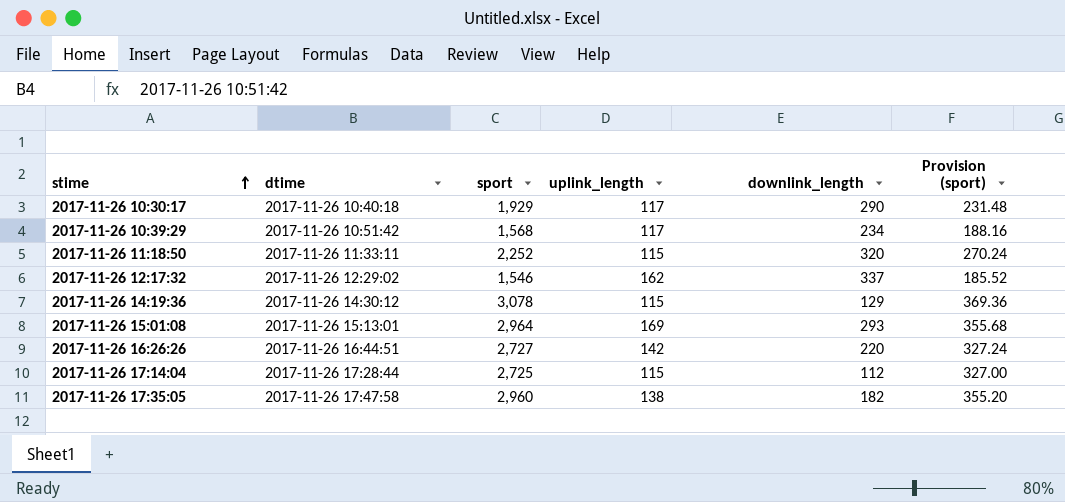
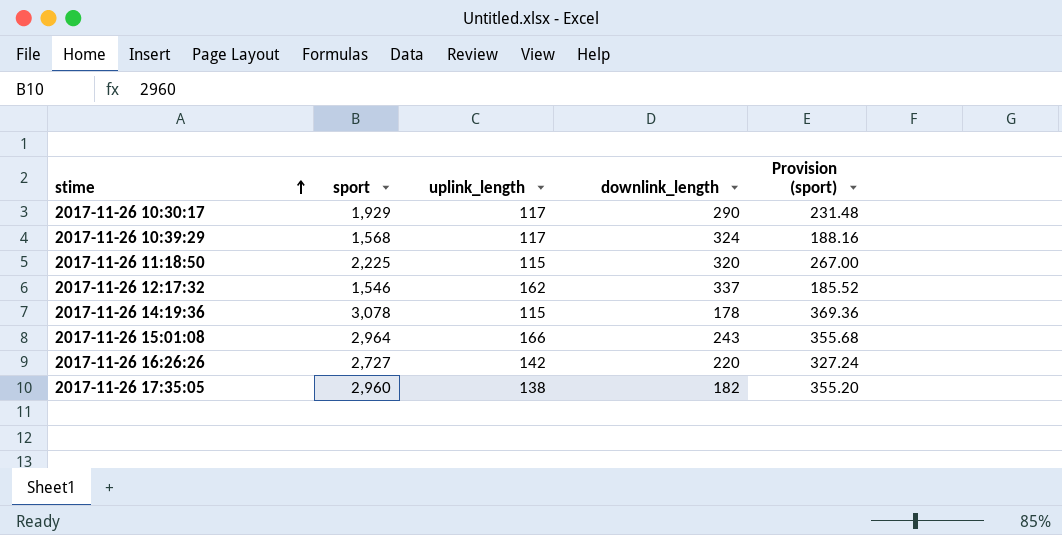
column dtime | position: 2 -> none
row 2017-11-26 17:14:04: 2017-11-26 17:28:44 | 2,725 | 115 | 112 | 327.00 -> none
2017-11-26 10:39:29 | downlink_length: 234 -> 324
2017-11-26 11:18:50 | sport: 2,252 -> 2,225
2017-11-26 11:18:50 | Provision (sport): 270.24 -> 267.00
2017-11-26 14:19:36 | downlink_length: 129 -> 178
2017-11-26 15:01:08 | uplink_length: 169 -> 166
2017-11-26 15:01:08 | downlink_length: 293 -> 243

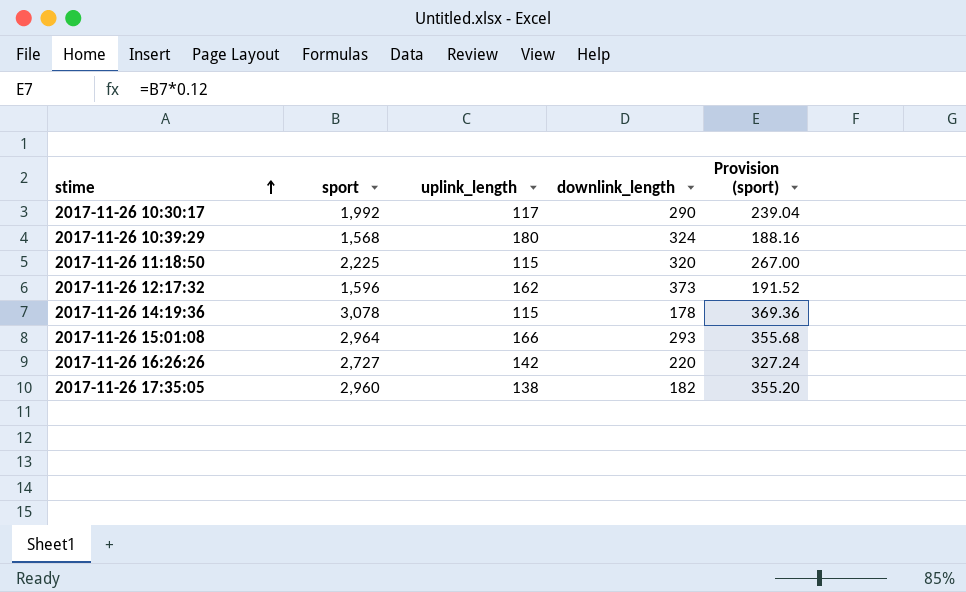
2017-11-26 10:30:17 | sport: 1,929 -> 1,992
2017-11-26 10:30:17 | Provision (sport): 231.48 -> 239.04
2017-11-26 10:39:29 | uplink_length: 117 -> 180
2017-11-26 12:17:32 | sport: 1,546 -> 1,596
2017-11-26 12:17:32 | downlink_length: 337 -> 373
2017-11-26 12:17:32 | Provision (sport): 185.52 -> 191.52
2017-11-26 15:01:08 | downlink_length: 243 -> 293

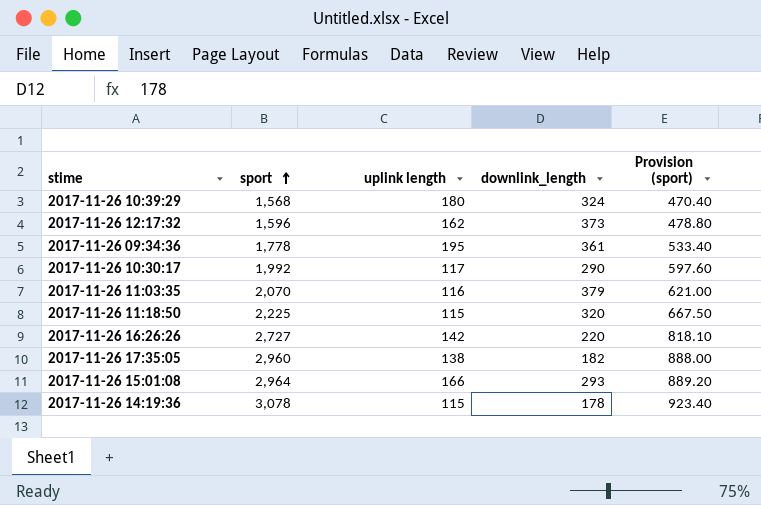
row order: stime ascending -> sport ascending
column name: uplink_length -> uplink length
column Provision (sport) | formula: [sport] * 0.12 -> [sport] * 0.3
row 2017-11-26 09:34:36: none -> 1,778 | 195 | 361 | 533.40
row 2017-11-26 11:03:35: none -> 2,070 | 116 | 379 | 621.00

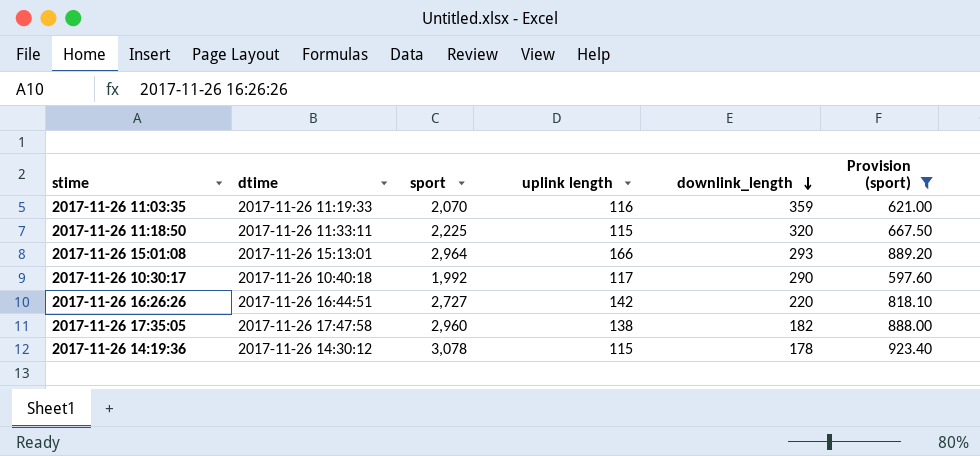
filter: none -> Provision (sport) >= 597.60
row order: sport ascending -> downlink_length descending
column dtime | position: none -> 2
2017-11-26 11:03:35 | downlink_length: 379 -> 359

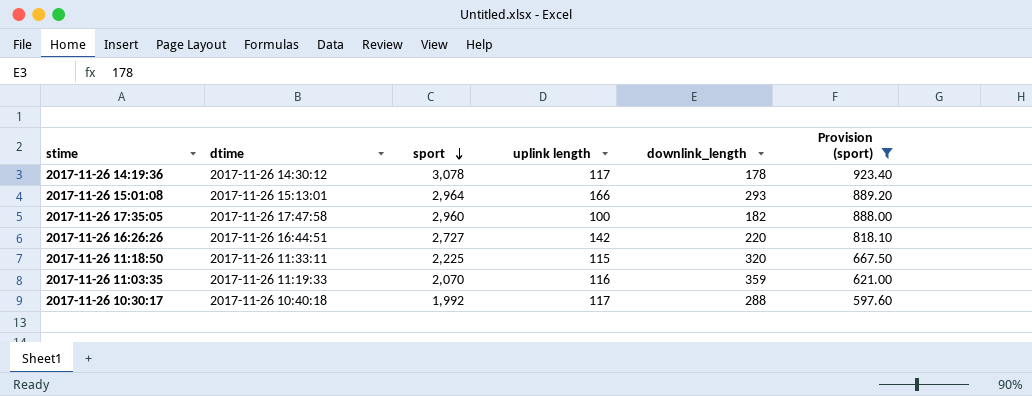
row order: downlink_length descending -> sport descending
2017-11-26 14:19:36 | uplink length: 115 -> 117
2017-11-26 17:35:05 | uplink length: 138 -> 100
2017-11-26 10:30:17 | downlink_length: 290 -> 288

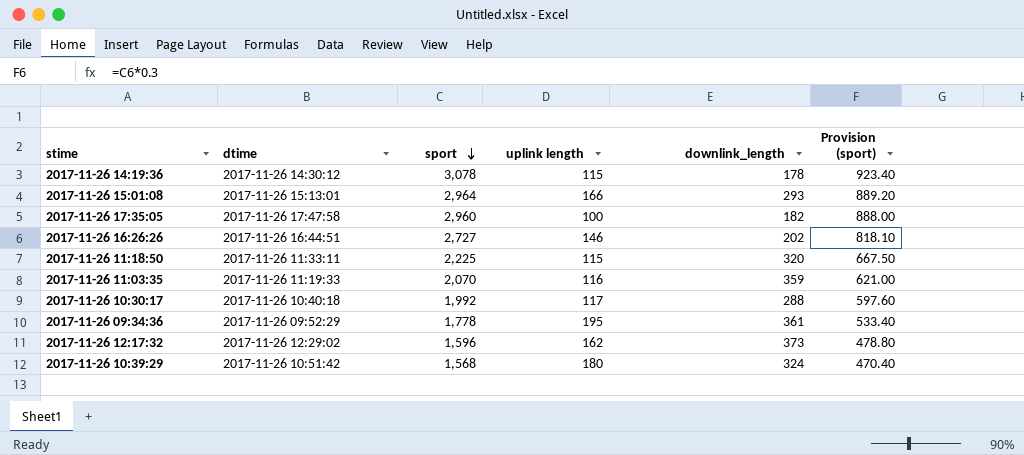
filter: Provision (sport) >= 597.60 -> none
2017-11-26 14:19:36 | uplink length: 117 -> 115
2017-11-26 16:26:26 | uplink length: 142 -> 146
2017-11-26 16:26:26 | downlink_length: 220 -> 202

